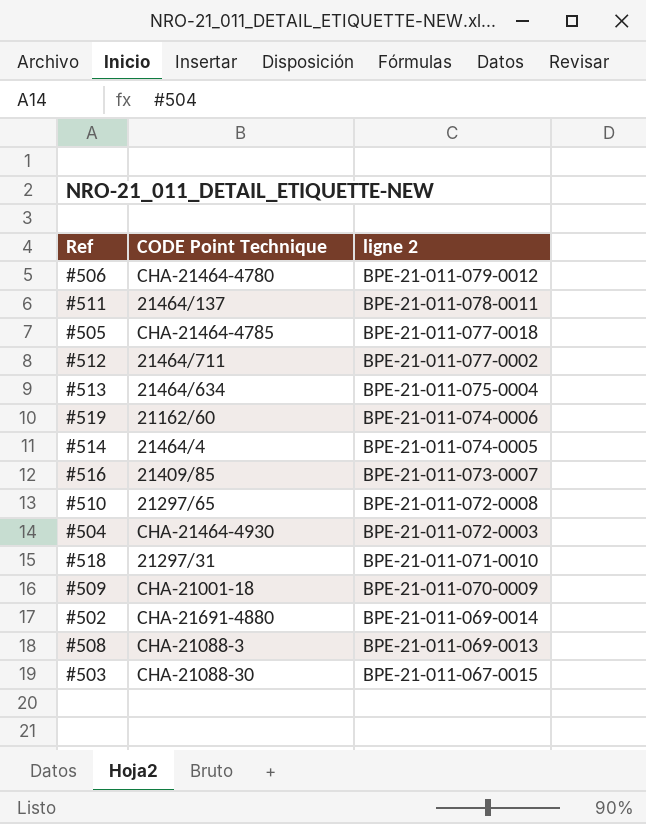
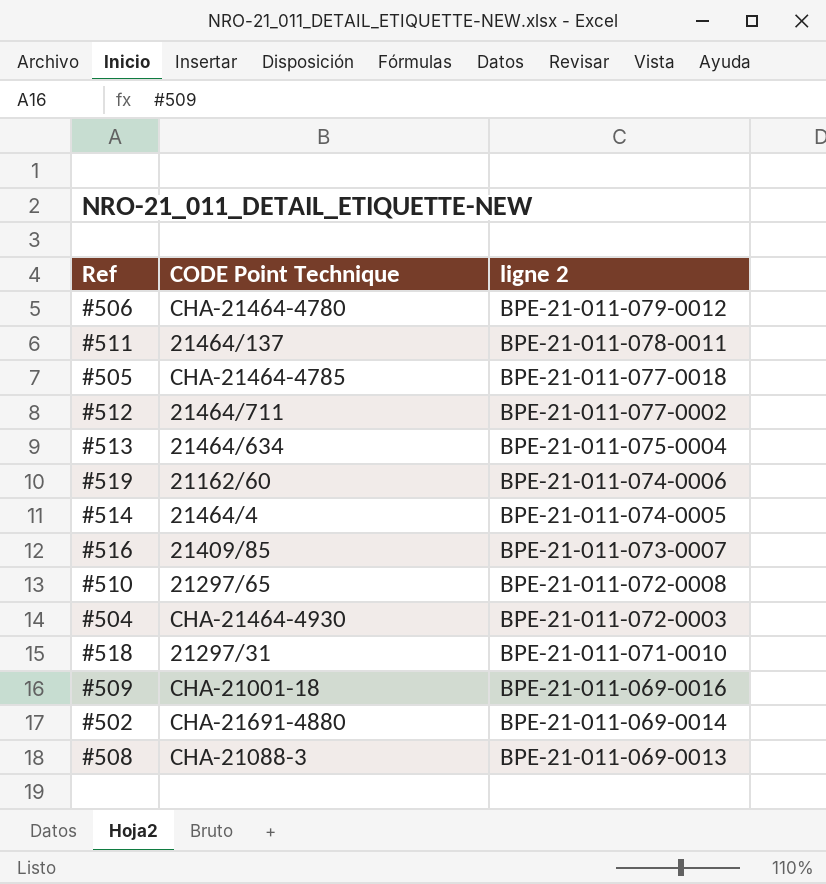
row #503: CHA-21088-30 | BPE-21-011-067-0015 -> none
#509 | ligne 2: BPE-21-011-070-0009 -> BPE-21-011-069-0016

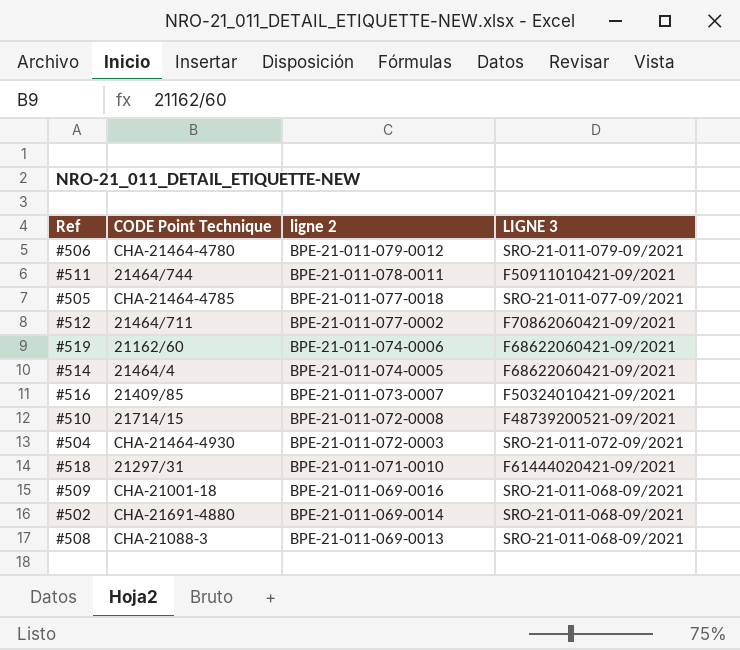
column LIGNE 3 | position: none -> 4
row #513: 21464/634 | BPE-21-011-075-0004 -> none
#511 | CODE Point Technique: 21464/137 -> 21464/744
#510 | CODE Point Technique: 21297/65 -> 21714/15

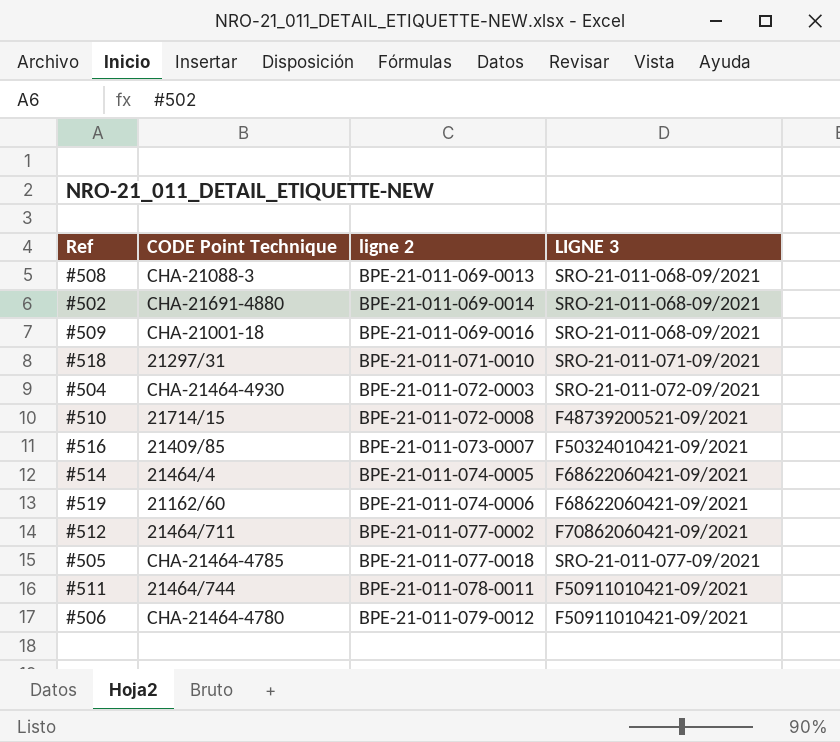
row order: ligne 2 descending -> ligne 2 ascending
#518 | LIGNE 3: F61444020421-09/2021 -> SRO-21-011-071-09/2021
#506 | LIGNE 3: SRO-21-011-079-09/2021 -> F50911010421-09/2021

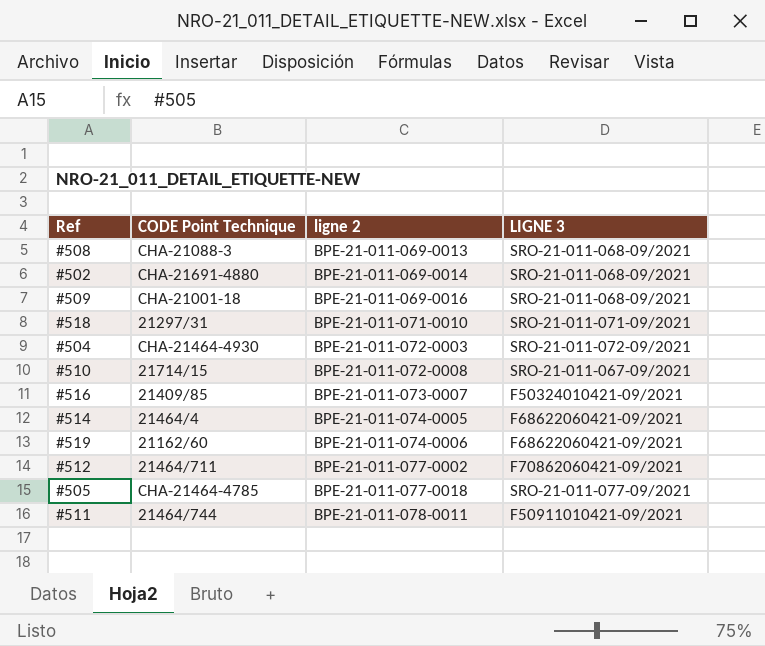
row #506: CHA-21464-4780 | BPE-21-011-079-0012 | F50911010421-09/2021 -> none
#510 | LIGNE 3: F48739200521-09/2021 -> SRO-21-011-067-09/2021

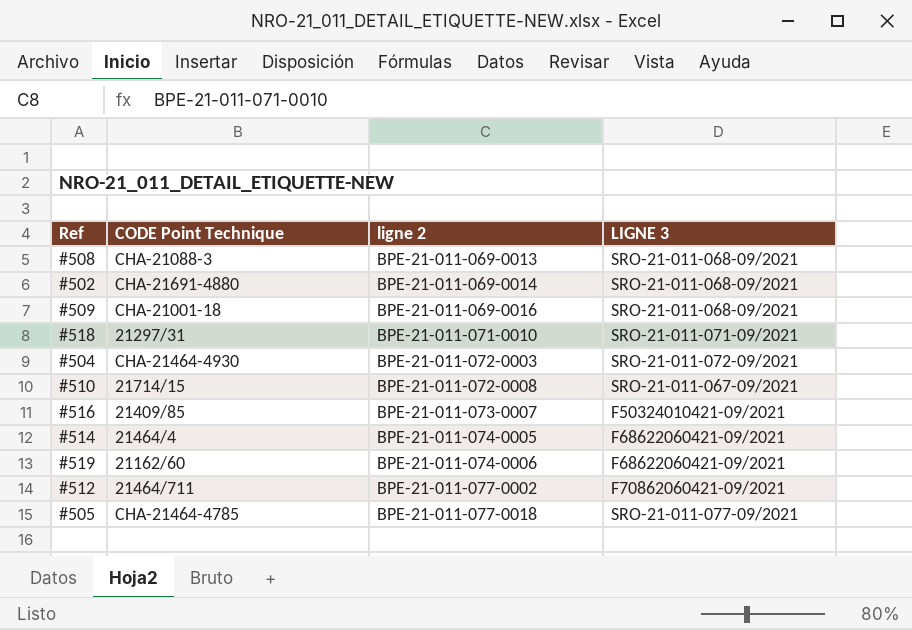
row #511: 21464/744 | BPE-21-011-078-0011 | F50911010421-09/2021 -> none

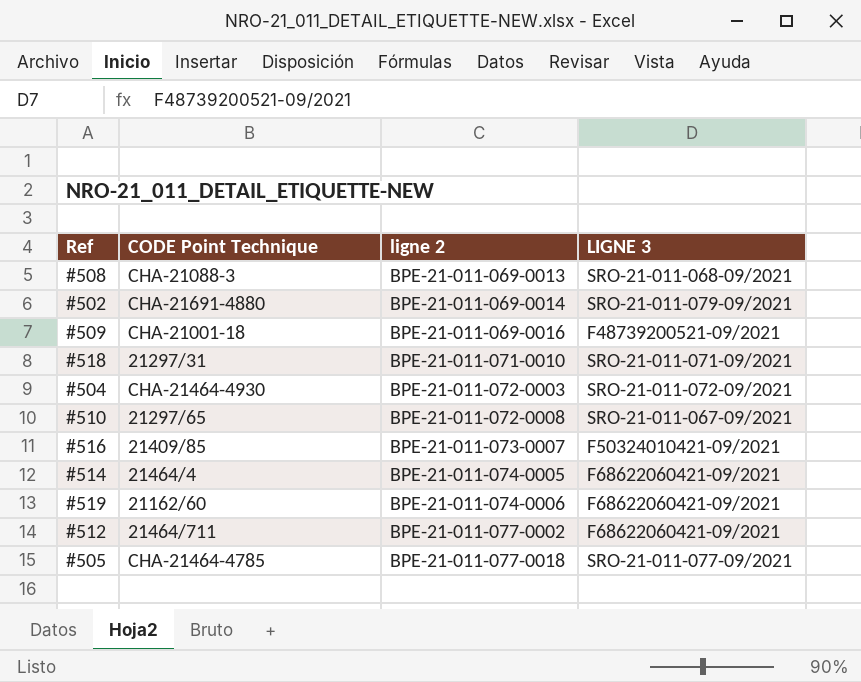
#502 | LIGNE 3: SRO-21-011-068-09/2021 -> SRO-21-011-079-09/2021
#509 | LIGNE 3: SRO-21-011-068-09/2021 -> F48739200521-09/2021
#510 | CODE Point Technique: 21714/15 -> 21297/65
#512 | LIGNE 3: F70862060421-09/2021 -> F68622060421-09/2021

